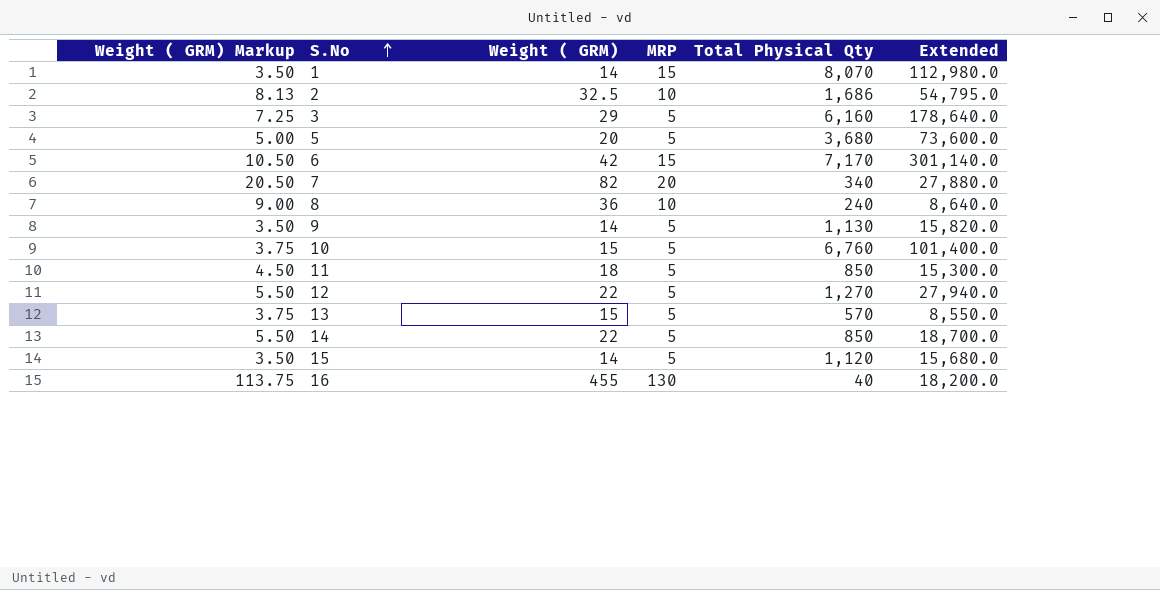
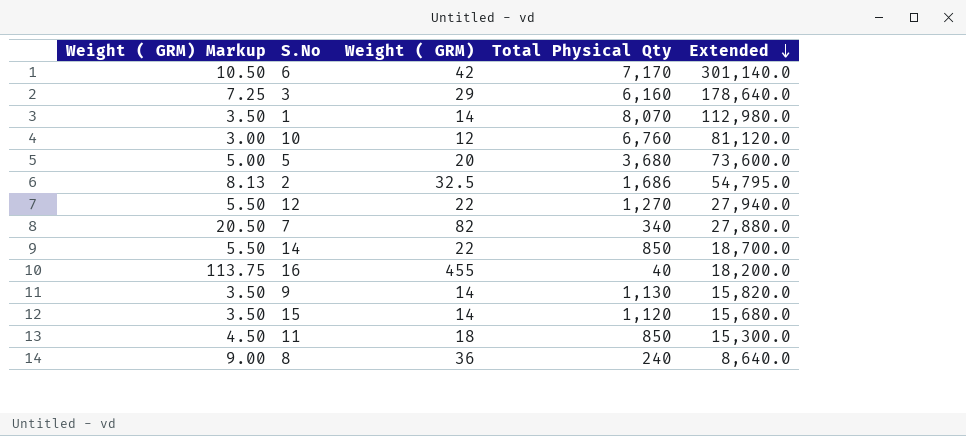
row order: S.No ascending -> Extended descending
column MRP | position: 4 -> none
row 13: 3.75 | 15 | 5 | 570 | 8,550.0 -> none
10 | Weight ( GRM) Markup: 3.75 -> 3.00
10 | Weight ( GRM): 15 -> 12
10 | Extended: 101,400.0 -> 81,120.0

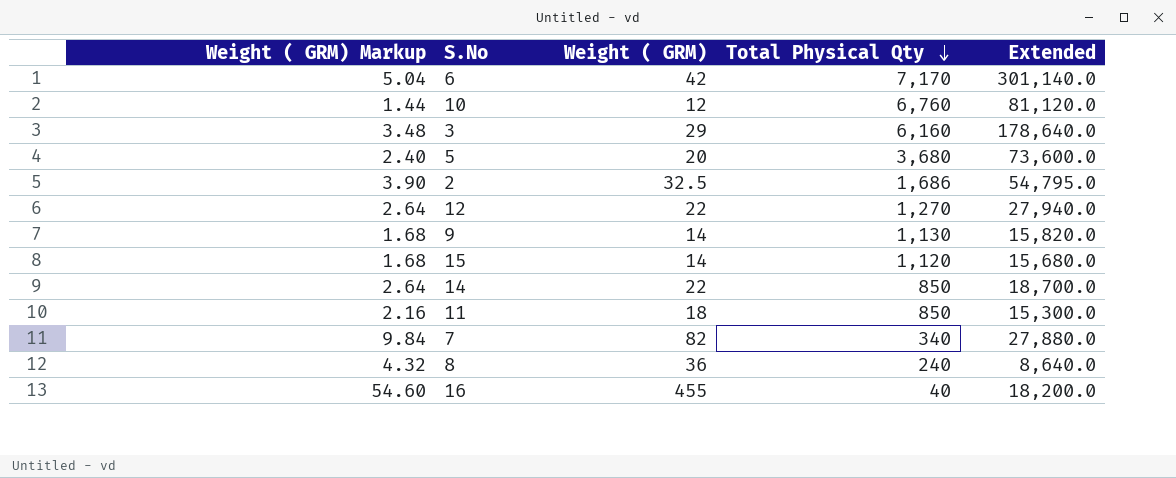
row order: Extended descending -> Total Physical Qty descending
column Weight ( GRM) Markup | formula: [Weight ( GRM)] * 0.25 -> [Weight ( GRM)] * 0.12
row 1: 3.50 | 14 | 8,070 | 112,980.0 -> none

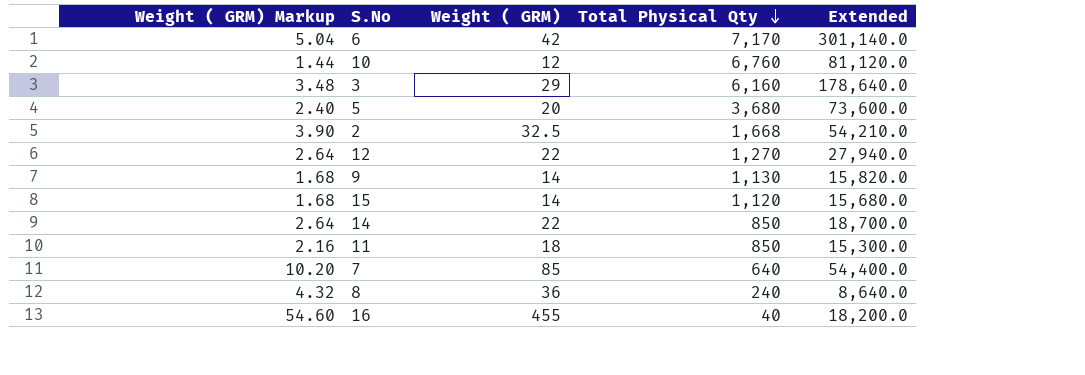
2 | Total Physical Qty: 1,686 -> 1,668
2 | Extended: 54,795.0 -> 54,210.0
7 | Weight ( GRM) Markup: 9.84 -> 10.20
7 | Weight ( GRM): 82 -> 85
7 | Total Physical Qty: 340 -> 640
7 | Extended: 27,880.0 -> 54,400.0

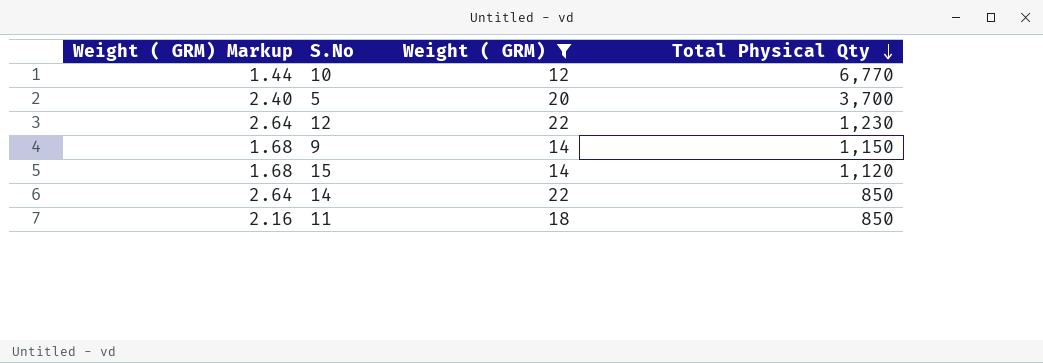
filter: none -> Weight ( GRM) <= 22
column Extended | formula: [Weight ( GRM)] * [Total Physical Qty] -> none
10 | Total Physical Qty: 6,760 -> 6,770
5 | Total Physical Qty: 3,680 -> 3,700
12 | Total Physical Qty: 1,270 -> 1,230
9 | Total Physical Qty: 1,130 -> 1,150

